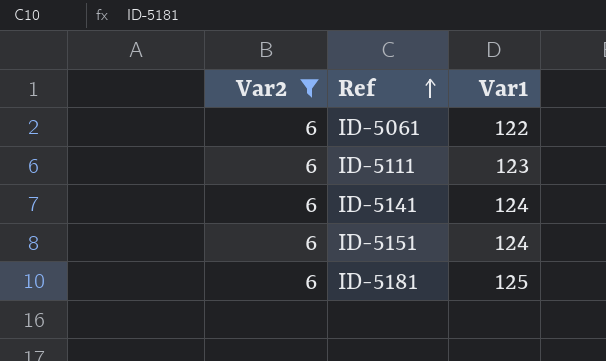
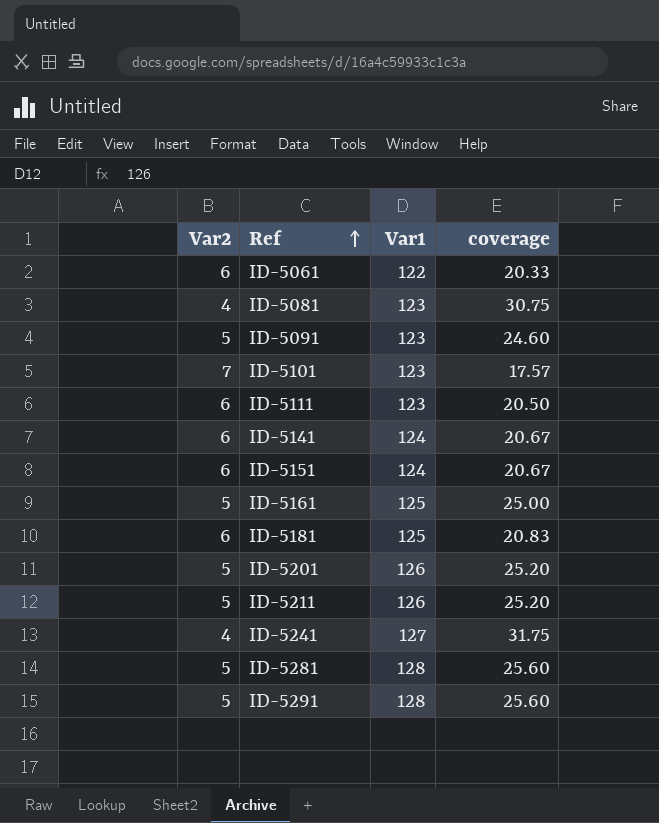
filter: Var2 = 6 -> none
column coverage | formula: none -> [Var1] / [Var2]

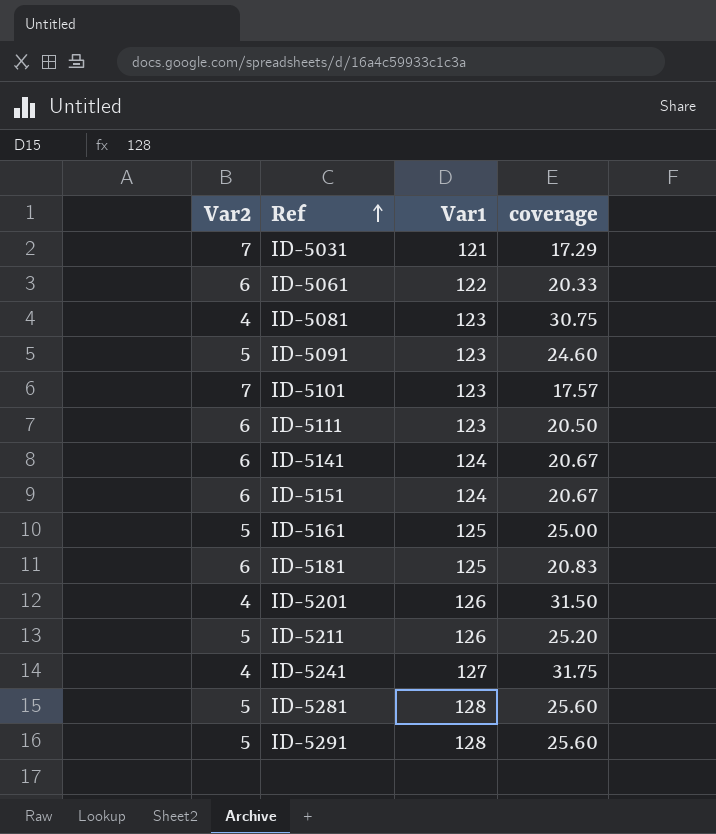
row ID-5031: none -> 7 | 121 | 17.29
ID-5201 | Var2: 5 -> 4
ID-5201 | coverage: 25.20 -> 31.50

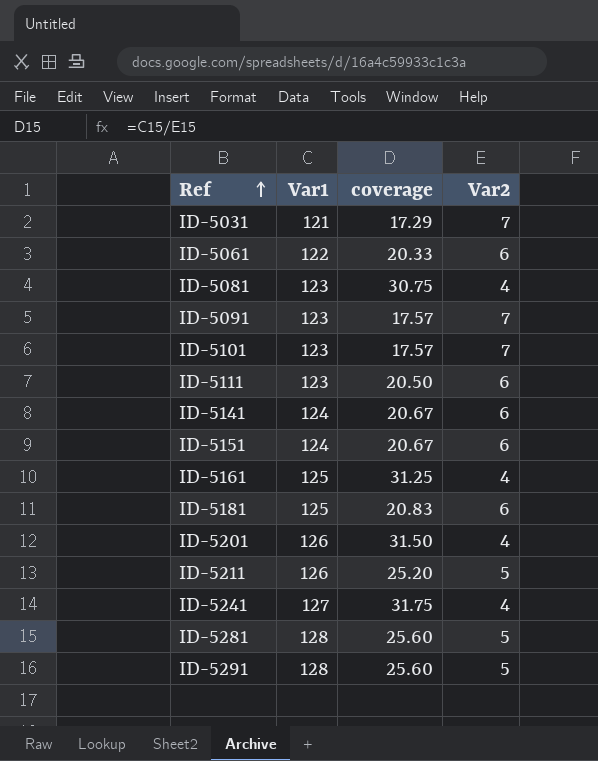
column Var2 | position: 1 -> 4
ID-5091 | coverage: 24.60 -> 17.57
ID-5091 | Var2: 5 -> 7
ID-5161 | coverage: 25.00 -> 31.25
ID-5161 | Var2: 5 -> 4

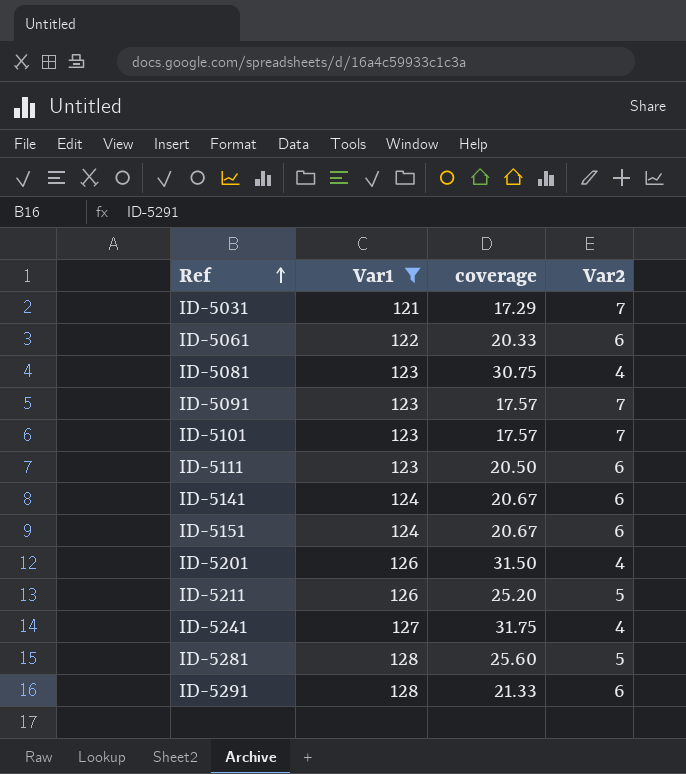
filter: none -> Var1 != 125
ID-5291 | coverage: 25.60 -> 21.33
ID-5291 | Var2: 5 -> 6

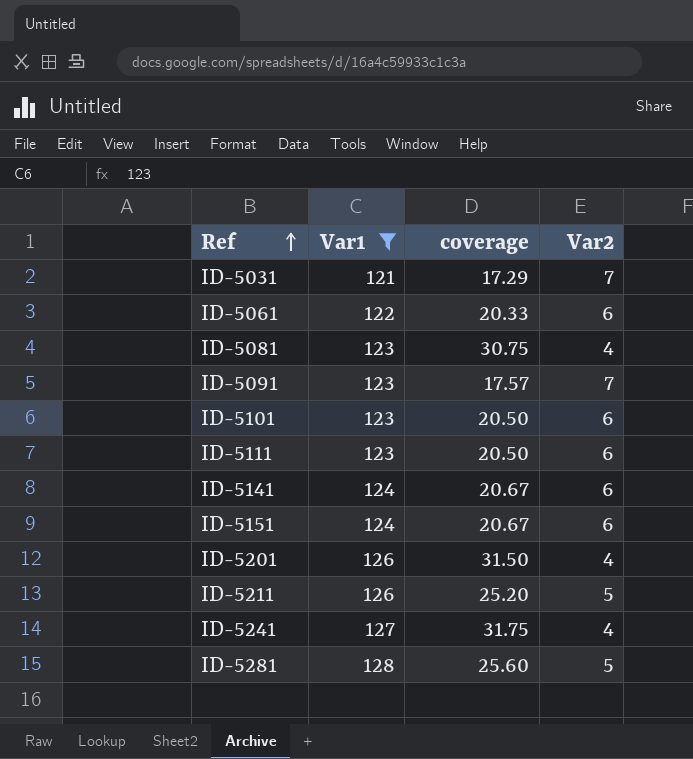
row ID-5291: 128 | 21.33 | 6 -> none
ID-5101 | coverage: 17.57 -> 20.50
ID-5101 | Var2: 7 -> 6

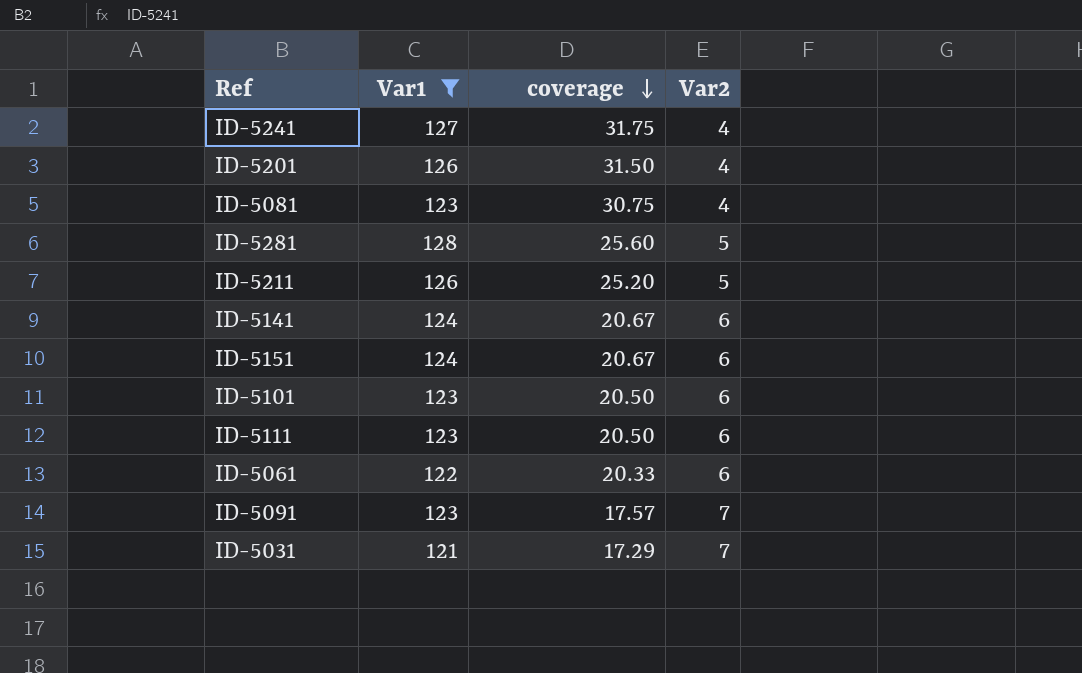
row order: Ref ascending -> coverage descending

